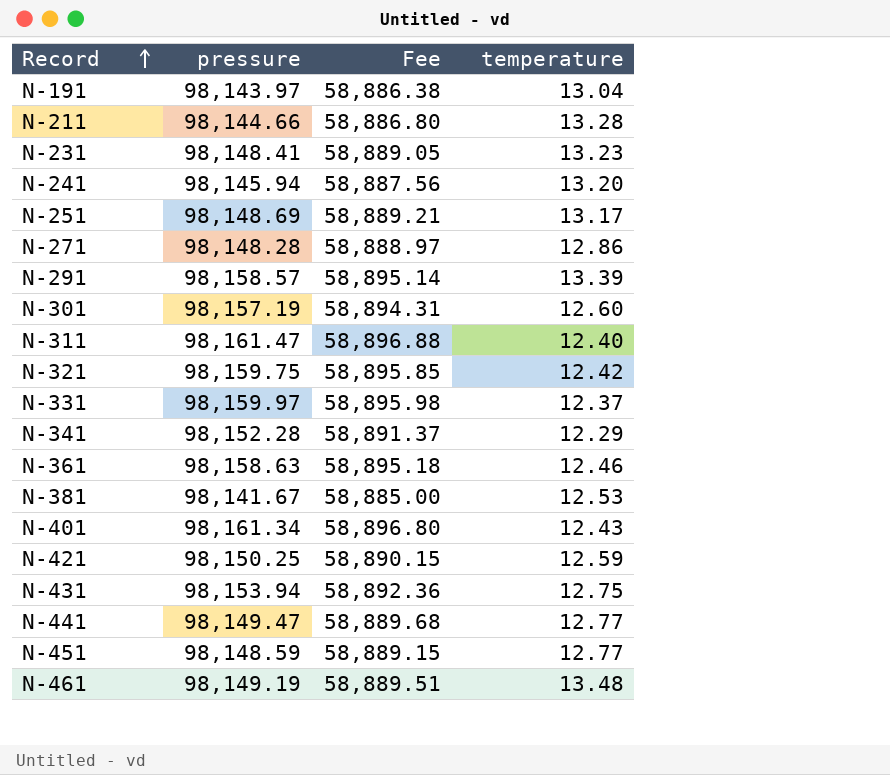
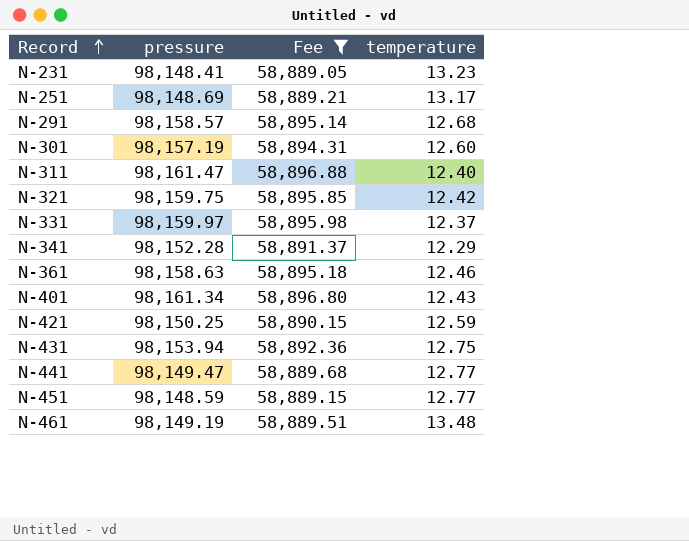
filter: none -> Fee >= 58,889.05
N-291 | temperature: 13.39 -> 12.68

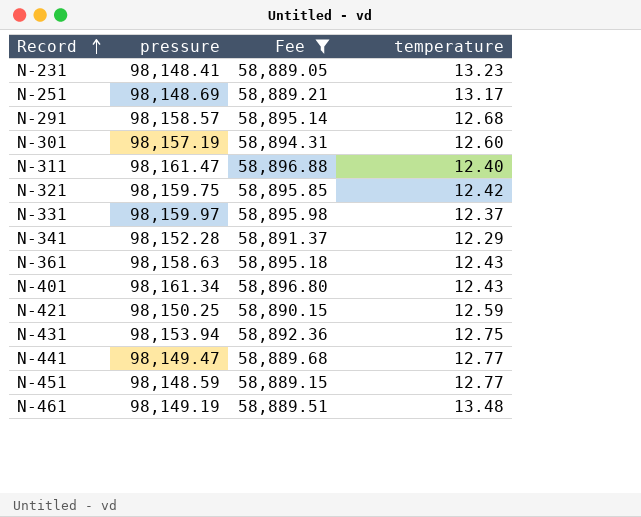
N-361 | temperature: 12.46 -> 12.43

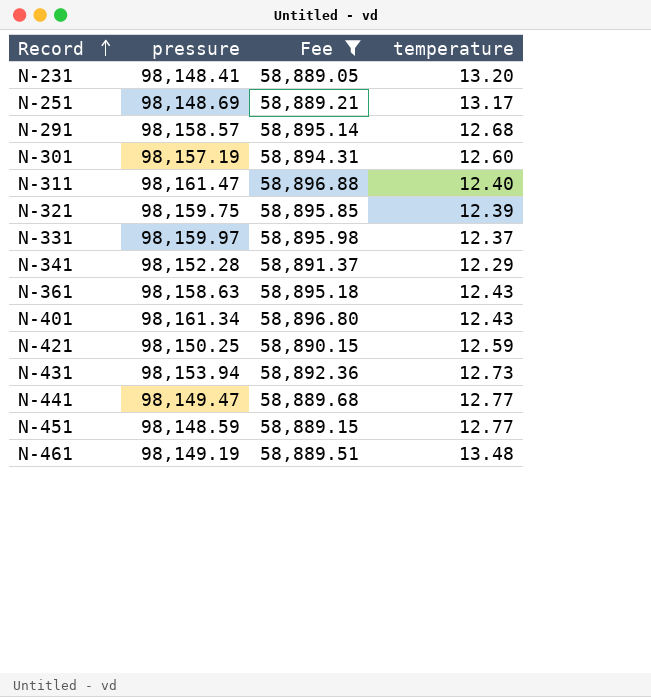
N-231 | temperature: 13.23 -> 13.20
N-321 | temperature: 12.42 -> 12.39
N-431 | temperature: 12.75 -> 12.73

